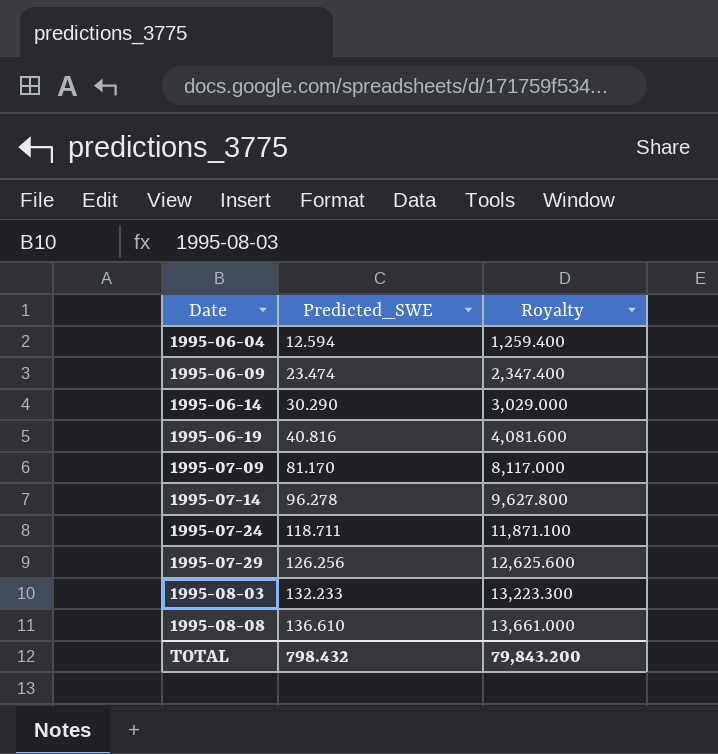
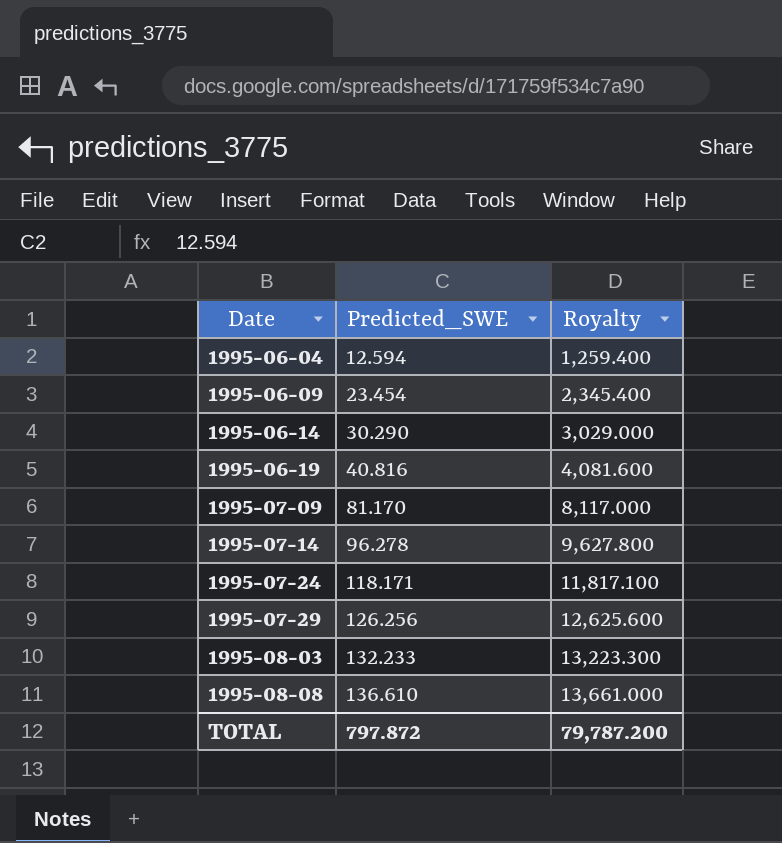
1995-06-09 | Predicted_SWE: 23.474 -> 23.454
1995-06-09 | Royalty: 2,347.400 -> 2,345.400
1995-07-24 | Predicted_SWE: 118.711 -> 118.171
1995-07-24 | Royalty: 11,871.100 -> 11,817.100
TOTAL | Predicted_SWE: 798.432 -> 797.872
TOTAL | Royalty: 79,843.200 -> 79,787.200

